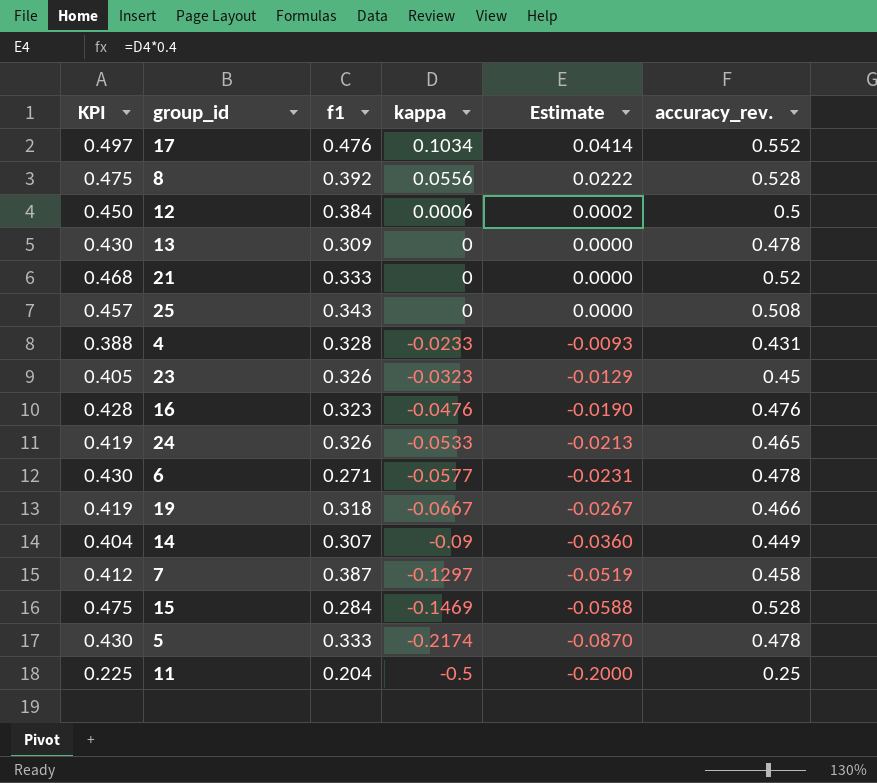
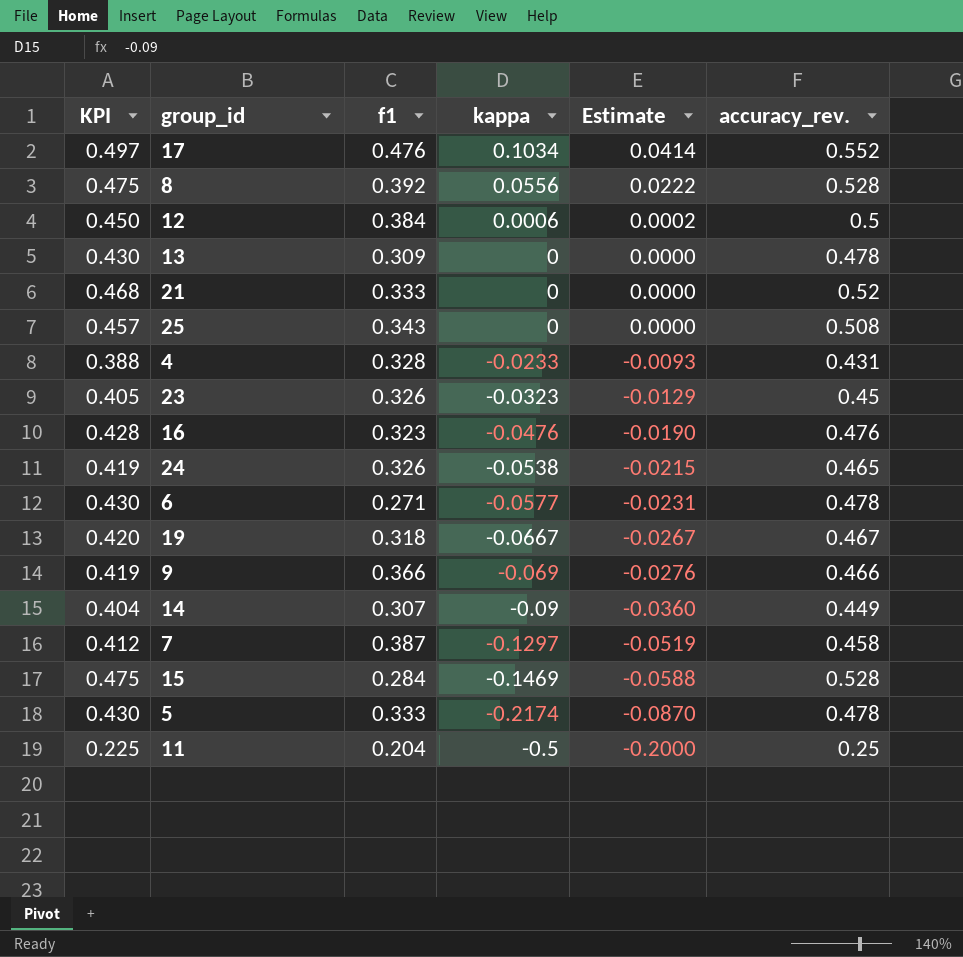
24 | kappa: -0.0533 -> -0.0538
24 | Estimate: -0.0213 -> -0.0215
19 | KPI: 0.419 -> 0.420
19 | accuracy_rev.: 0.466 -> 0.467
row 9: none -> 0.419 | 0.366 | -0.069 | -0.0276 | 0.466

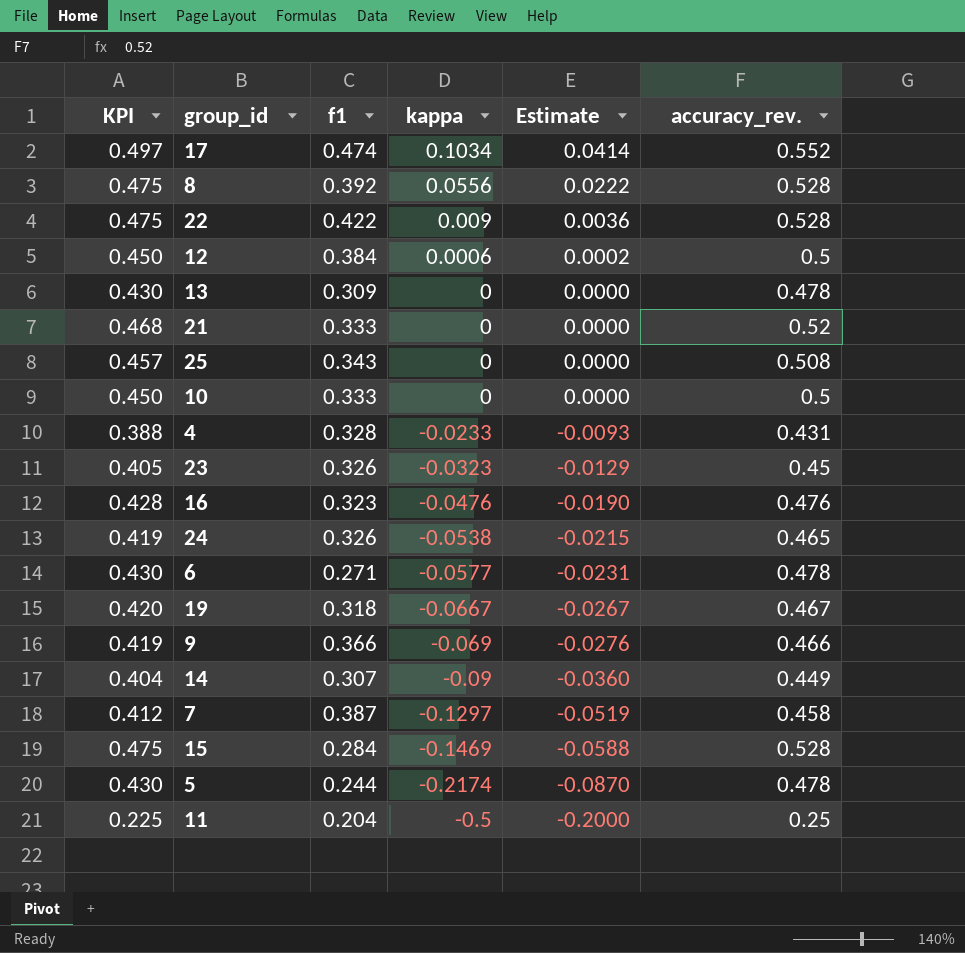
17 | f1: 0.476 -> 0.474
row 22: none -> 0.475 | 0.422 | 0.009 | 0.0036 | 0.528
row 10: none -> 0.450 | 0.333 | 0 | 0.0000 | 0.5
5 | f1: 0.333 -> 0.244

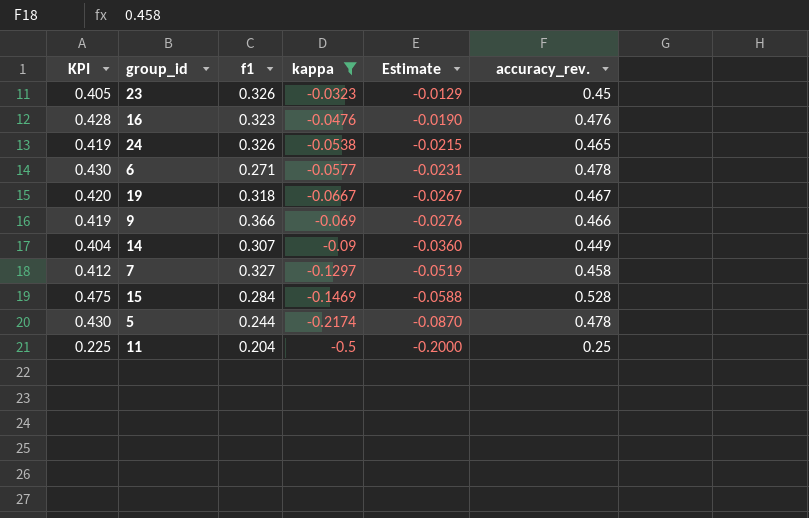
filter: none -> kappa <= -0.0323
7 | f1: 0.387 -> 0.327

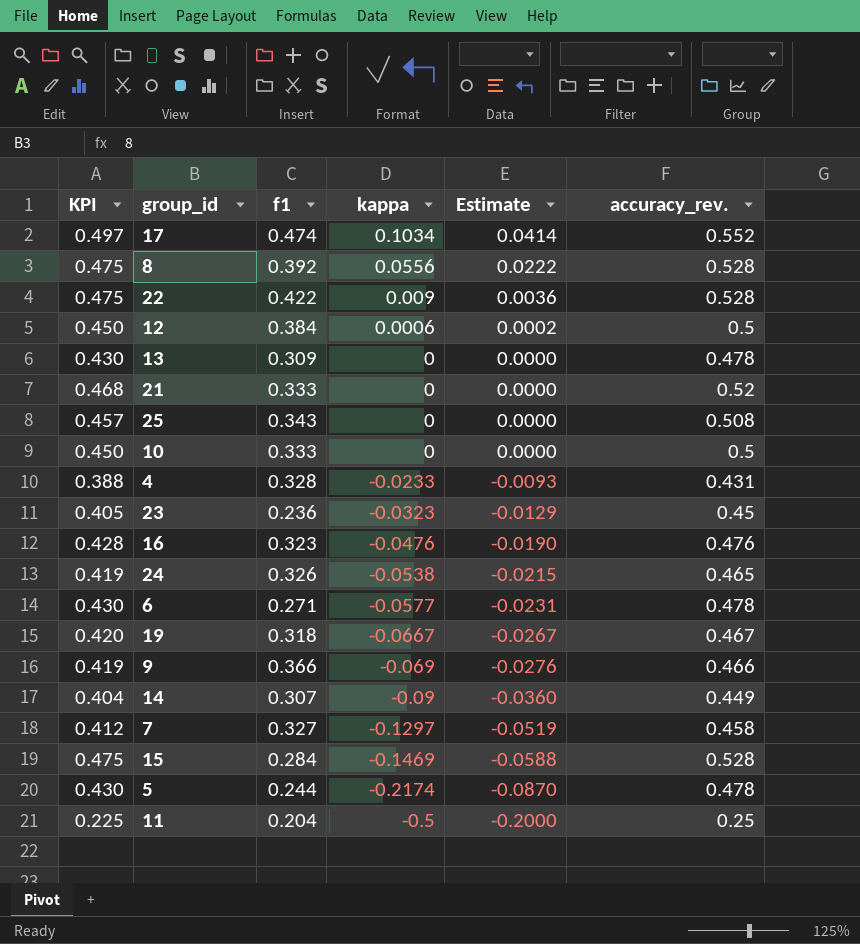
filter: kappa <= -0.0323 -> none
23 | f1: 0.326 -> 0.236

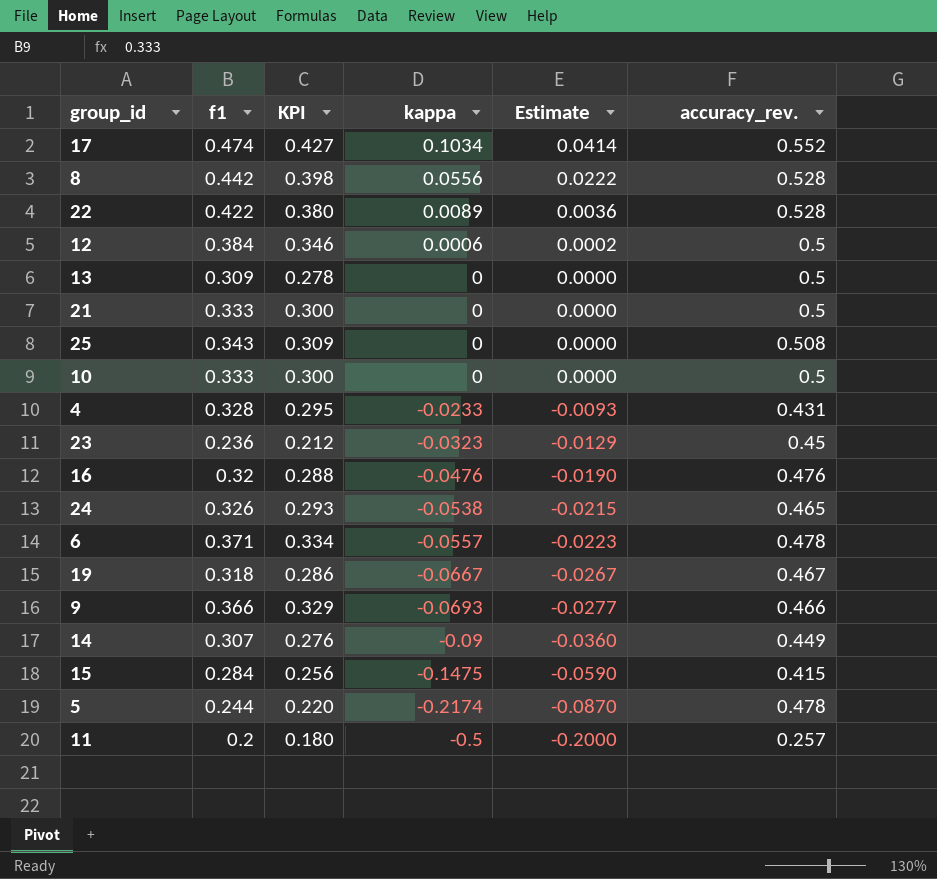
column KPI | formula: [accuracy_rev.] * 0.9 -> [f1] * 0.9
column KPI | position: 1 -> 3
row 7: 0.412 | 0.327 | -0.1297 | -0.0519 | 0.458 -> none
8 | f1: 0.392 -> 0.442
22 | kappa: 0.009 -> 0.0089
13 | accuracy_rev.: 0.478 -> 0.5
21 | accuracy_rev.: 0.52 -> 0.5
16 | f1: 0.323 -> 0.32
6 | f1: 0.271 -> 0.371
6 | kappa: -0.0577 -> -0.0557
6 | Estimate: -0.0231 -> -0.0223
9 | kappa: -0.069 -> -0.0693
9 | Estimate: -0.0276 -> -0.0277
15 | kappa: -0.1469 -> -0.1475
15 | Estimate: -0.0588 -> -0.0590
15 | accuracy_rev.: 0.528 -> 0.415
11 | f1: 0.204 -> 0.2
11 | accuracy_rev.: 0.25 -> 0.257

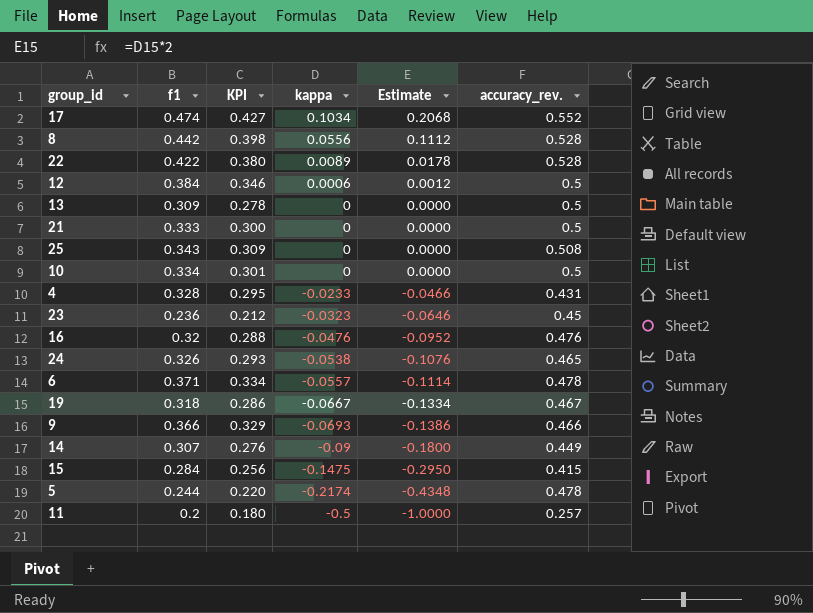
column Estimate | formula: [kappa] * 0.4 -> [kappa] * 2
10 | f1: 0.333 -> 0.334
10 | KPI: 0.300 -> 0.301

